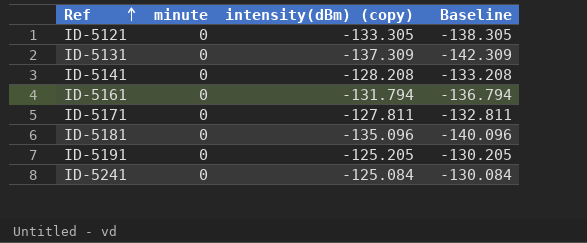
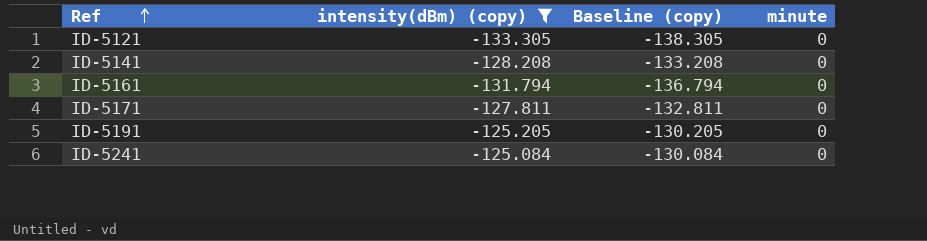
filter: none -> intensity(dBm) (copy) >= -133.305
column name: Baseline -> Baseline (copy)
column minute | position: 2 -> 4

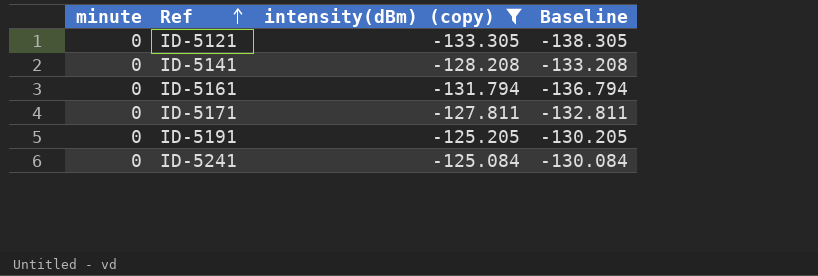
column minute | position: 4 -> 1
column name: Baseline (copy) -> Baseline

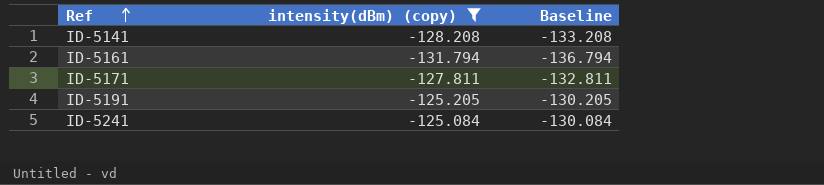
column minute | position: 1 -> none
row ID-5121: 0 | -133.305 | -138.305 -> none

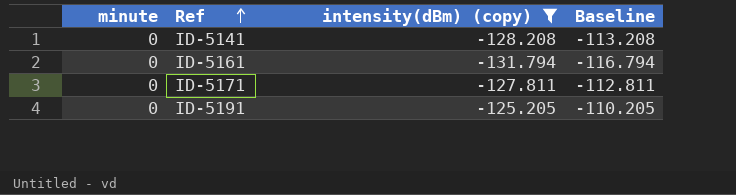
column minute | position: none -> 1
column Baseline | formula: [intensity(dBm) (copy)] - 5 -> [intensity(dBm) (copy)] + 15
row ID-5241: -125.084 | -130.084 -> none

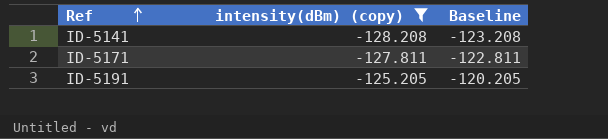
column minute | position: 1 -> none
column Baseline | formula: [intensity(dBm) (copy)] + 15 -> [intensity(dBm) (copy)] + 5
row ID-5161: 0 | -131.794 | -116.794 -> none

